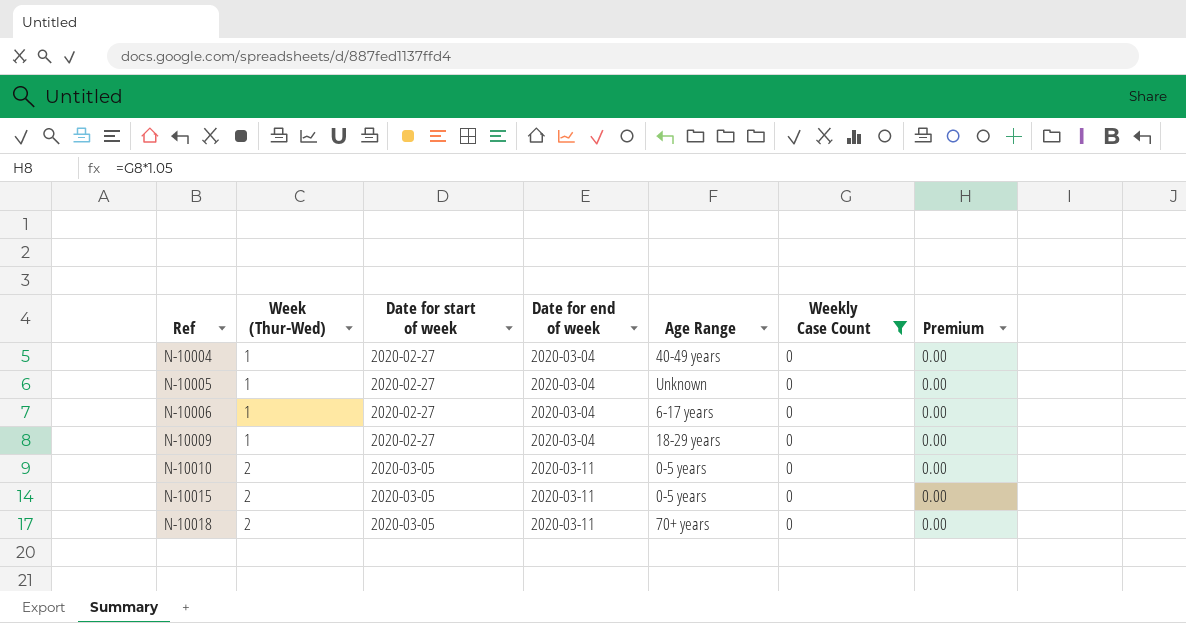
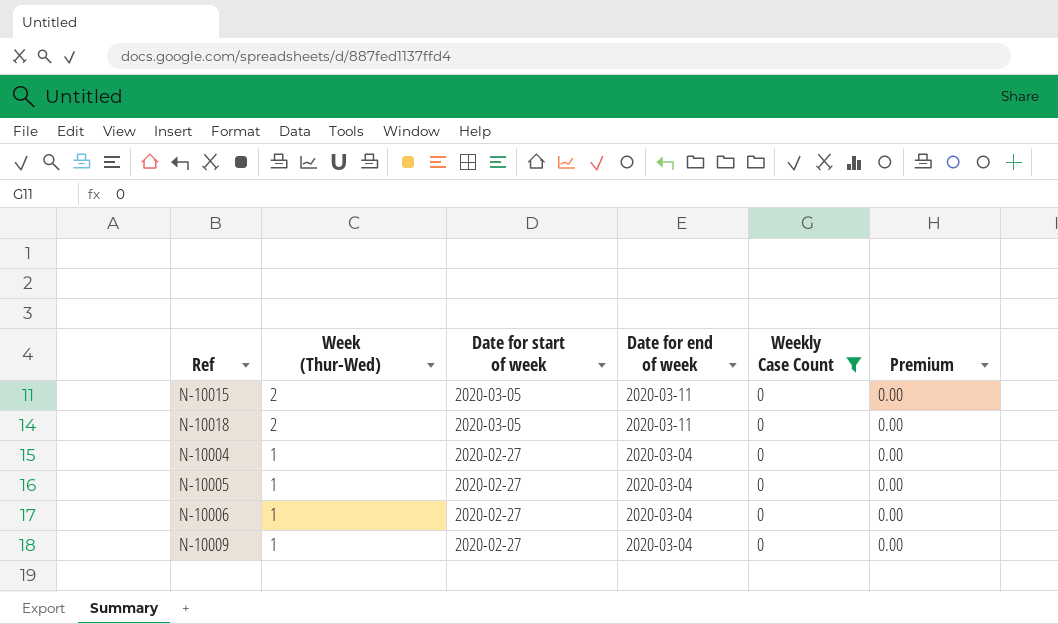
row order: Ref ascending -> Week (Thur-Wed) descending
column Age Range | position: 5 -> none
row N-10010: 2 | 2020-03-05 | 2020-03-11 | 0-5 years | 0 | 0.00 -> none

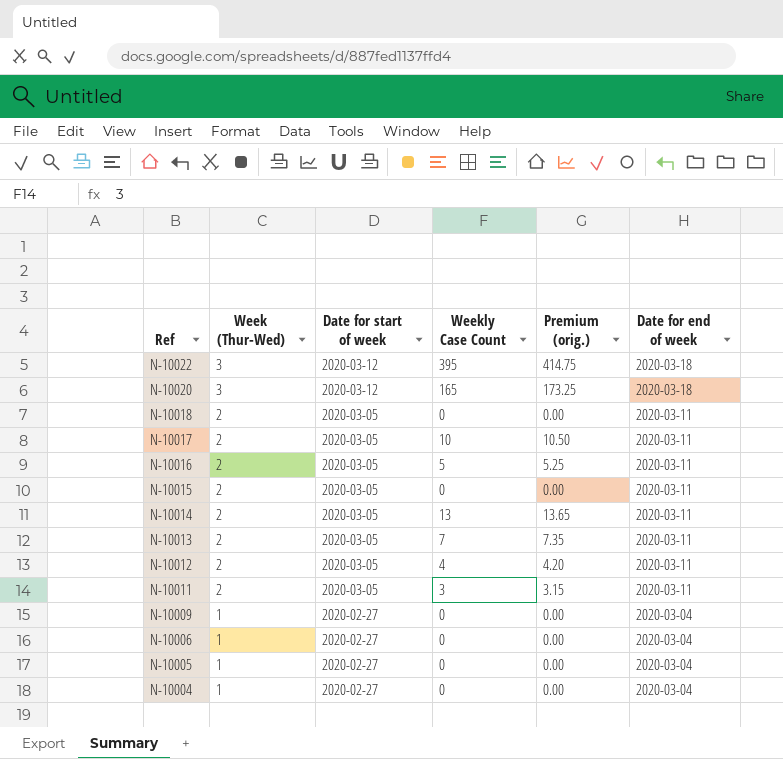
filter: Weekly Case Count = 0 -> none
row order: Week (Thur-Wed) descending -> Ref descending
column name: Premium -> Premium (orig.)
column Date for end of week | position: 4 -> 6

